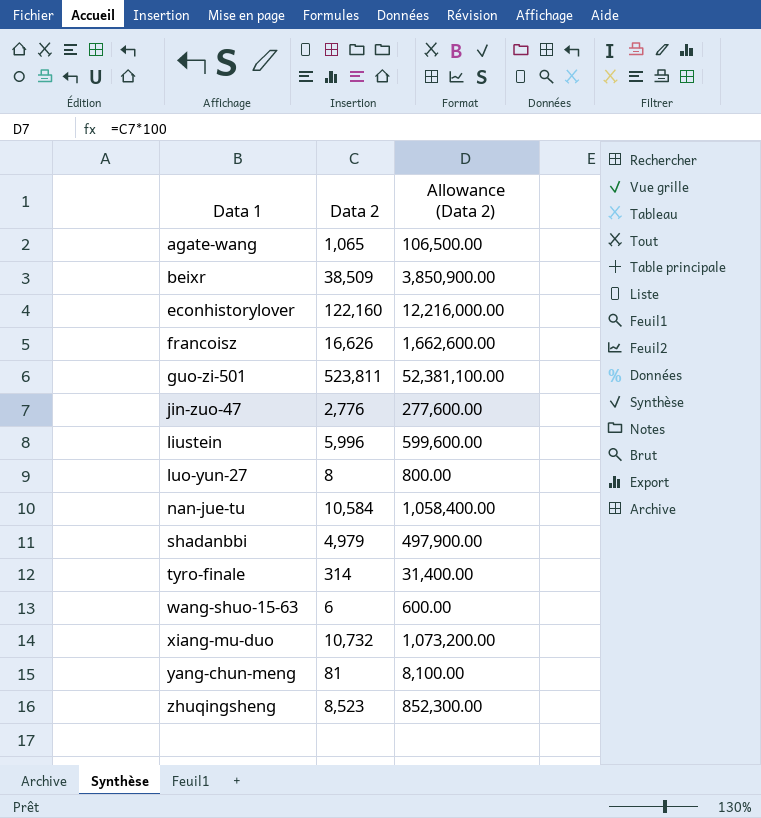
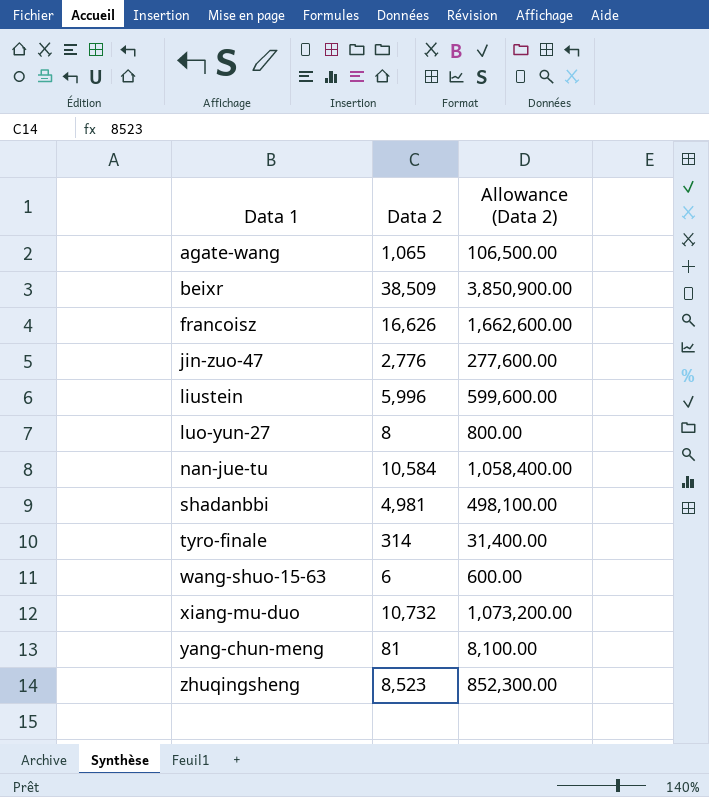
row econhistorylover: 122,160 | 12,216,000.00 -> none
row guo-zi-501: 523,811 | 52,381,100.00 -> none
shadanbbi | Data 2: 4,979 -> 4,981
shadanbbi | Allowance (Data 2): 497,900.00 -> 498,100.00

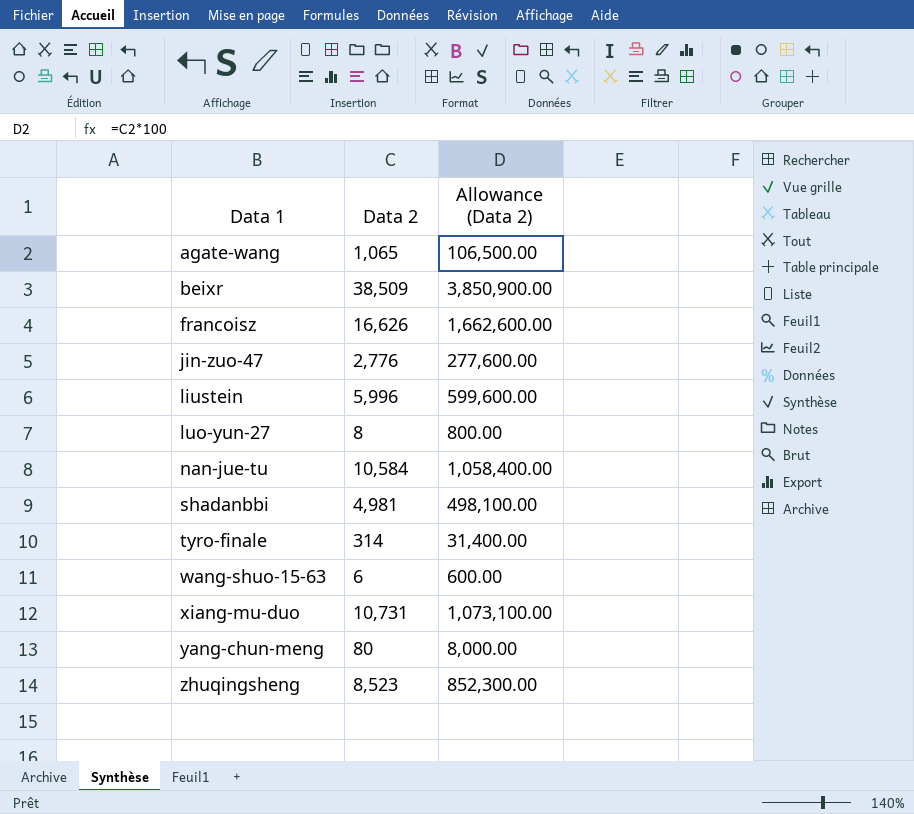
xiang-mu-duo | Data 2: 10,732 -> 10,731
xiang-mu-duo | Allowance (Data 2): 1,073,200.00 -> 1,073,100.00
yang-chun-meng | Data 2: 81 -> 80
yang-chun-meng | Allowance (Data 2): 8,100.00 -> 8,000.00

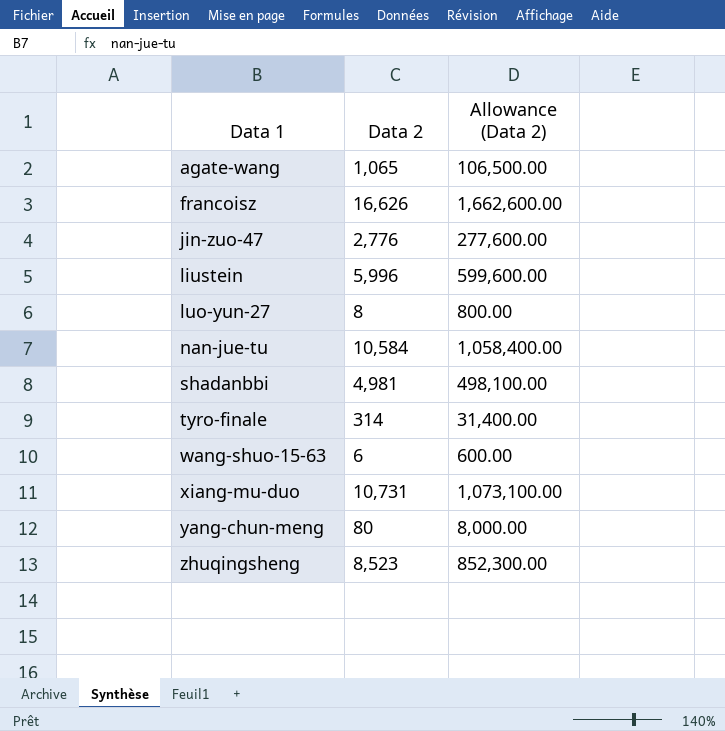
row beixr: 38,509 | 3,850,900.00 -> none

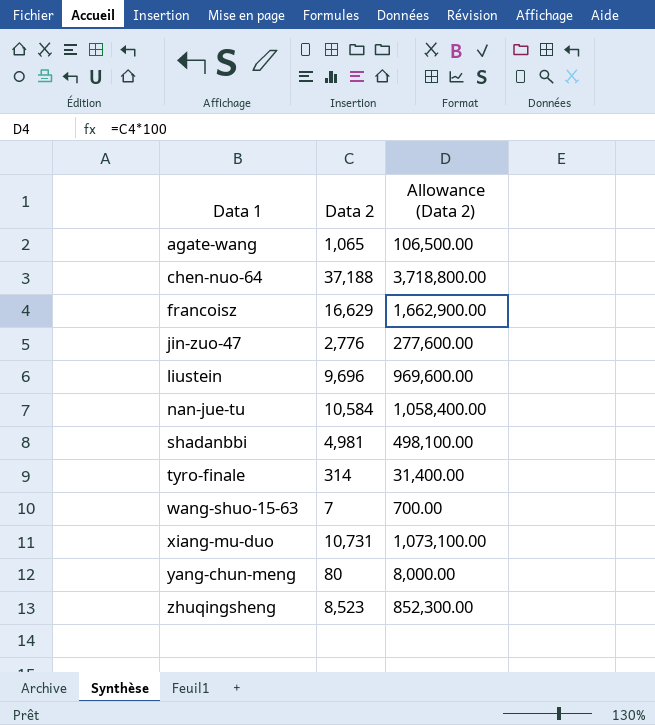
row luo-yun-27: 8 | 800.00 -> none
row chen-nuo-64: none -> 37,188 | 3,718,800.00
francoisz | Data 2: 16,626 -> 16,629
francoisz | Allowance (Data 2): 1,662,600.00 -> 1,662,900.00
liustein | Data 2: 5,996 -> 9,696
liustein | Allowance (Data 2): 599,600.00 -> 969,600.00
wang-shuo-15-63 | Data 2: 6 -> 7
wang-shuo-15-63 | Allowance (Data 2): 600.00 -> 700.00

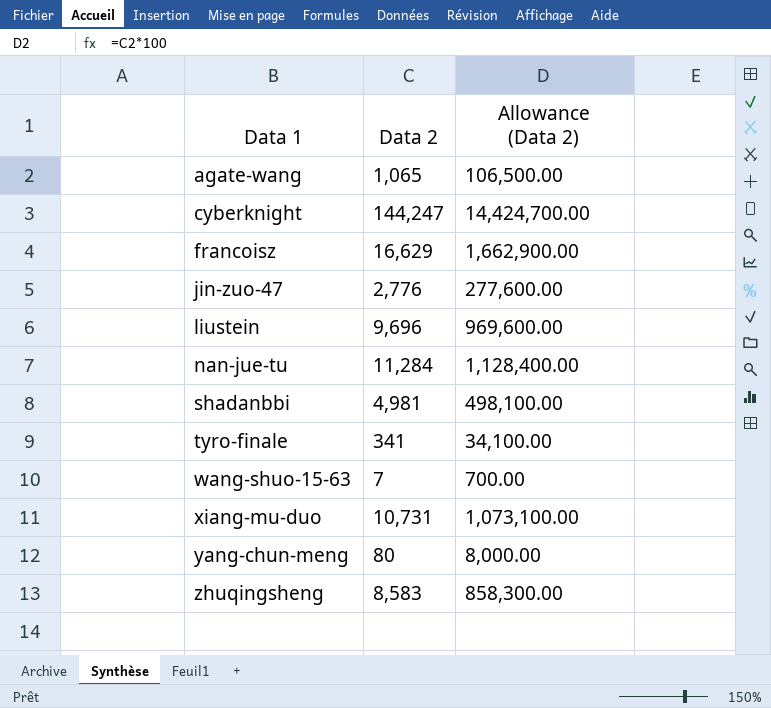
row chen-nuo-64: 37,188 | 3,718,800.00 -> none
row cyberknight: none -> 144,247 | 14,424,700.00
nan-jue-tu | Data 2: 10,584 -> 11,284
nan-jue-tu | Allowance (Data 2): 1,058,400.00 -> 1,128,400.00
tyro-finale | Data 2: 314 -> 341
tyro-finale | Allowance (Data 2): 31,400.00 -> 34,100.00
zhuqingsheng | Data 2: 8,523 -> 8,583
zhuqingsheng | Allowance (Data 2): 852,300.00 -> 858,300.00

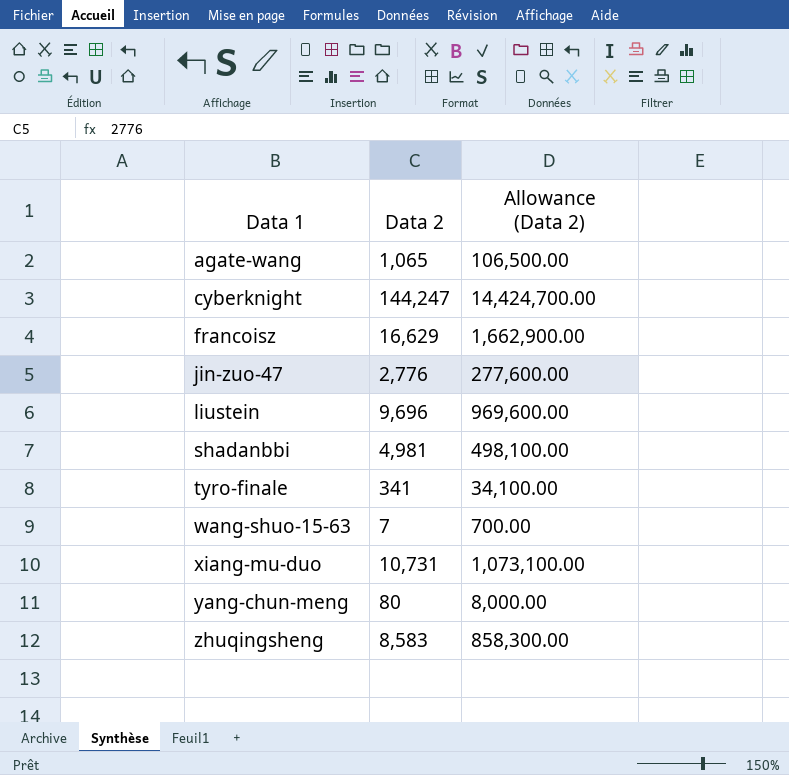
row nan-jue-tu: 11,284 | 1,128,400.00 -> none

